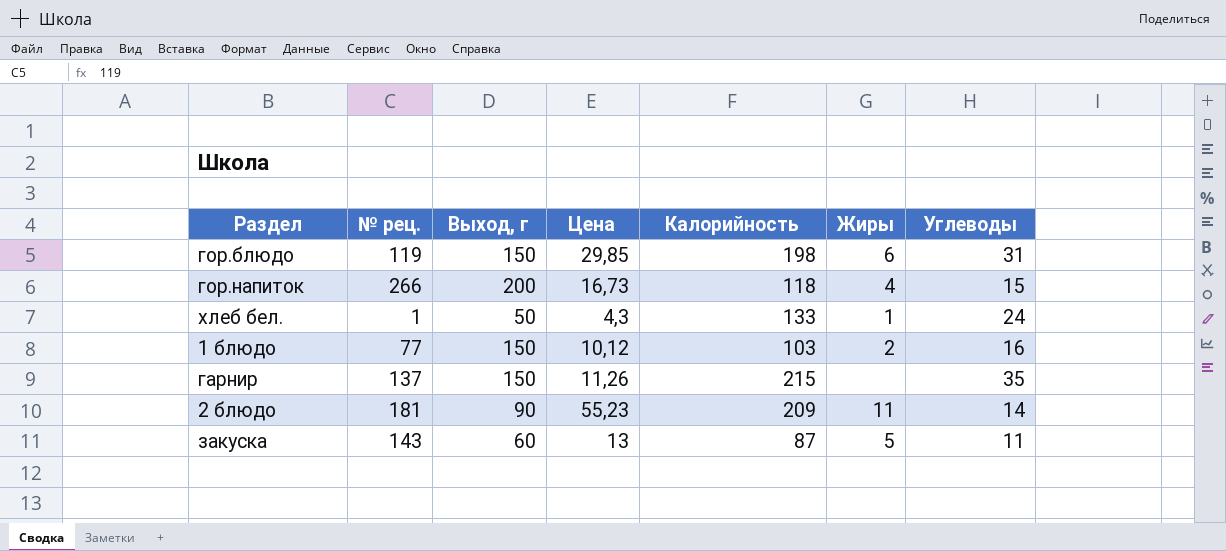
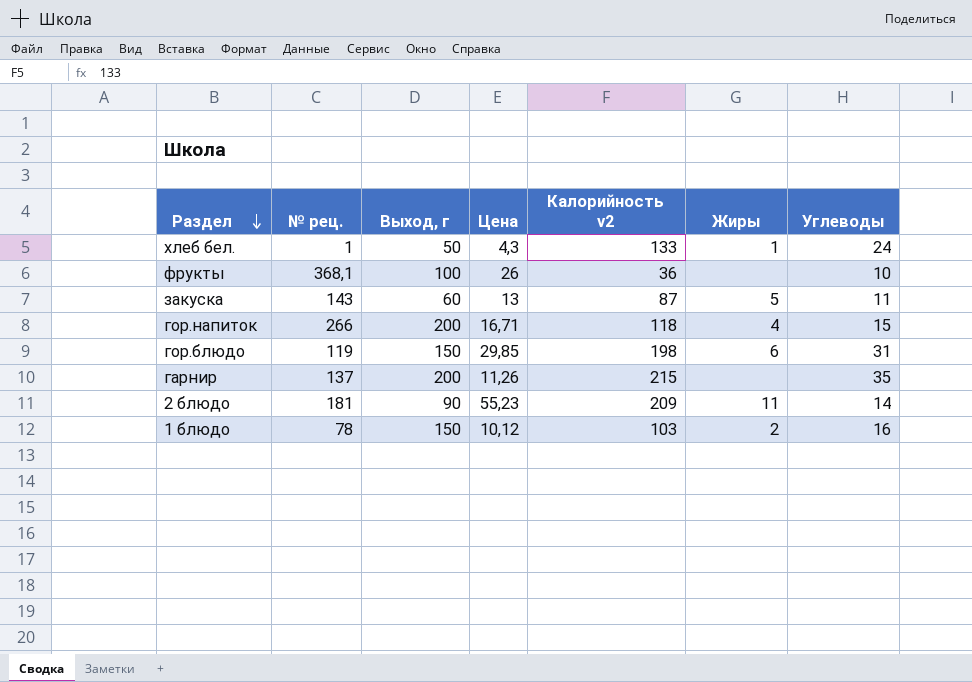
row order: none -> Раздел descending
column name: Калорийность -> Калорийность v2
row фрукты: none -> 368,1 | 100 | 26 | 36 | none | 10
гор.напиток | Цена: 16,73 -> 16,71
гарнир | Выход, г: 150 -> 200
1 блюдо | № рец.: 77 -> 78

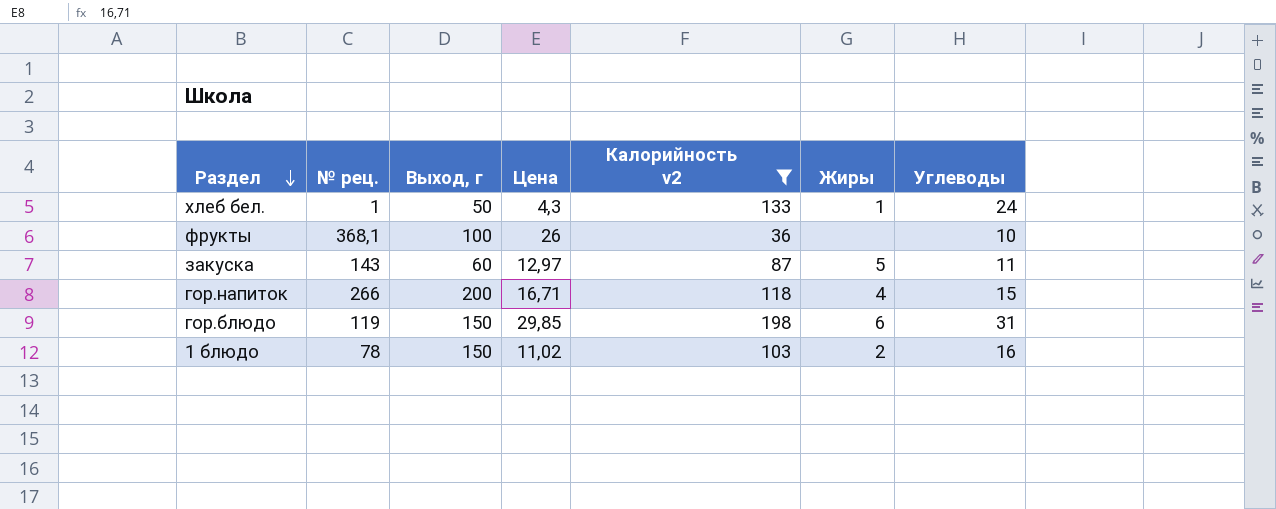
filter: none -> Калорийность v2 <= 198
закуска | Цена: 13 -> 12,97
1 блюдо | Цена: 10,12 -> 11,02

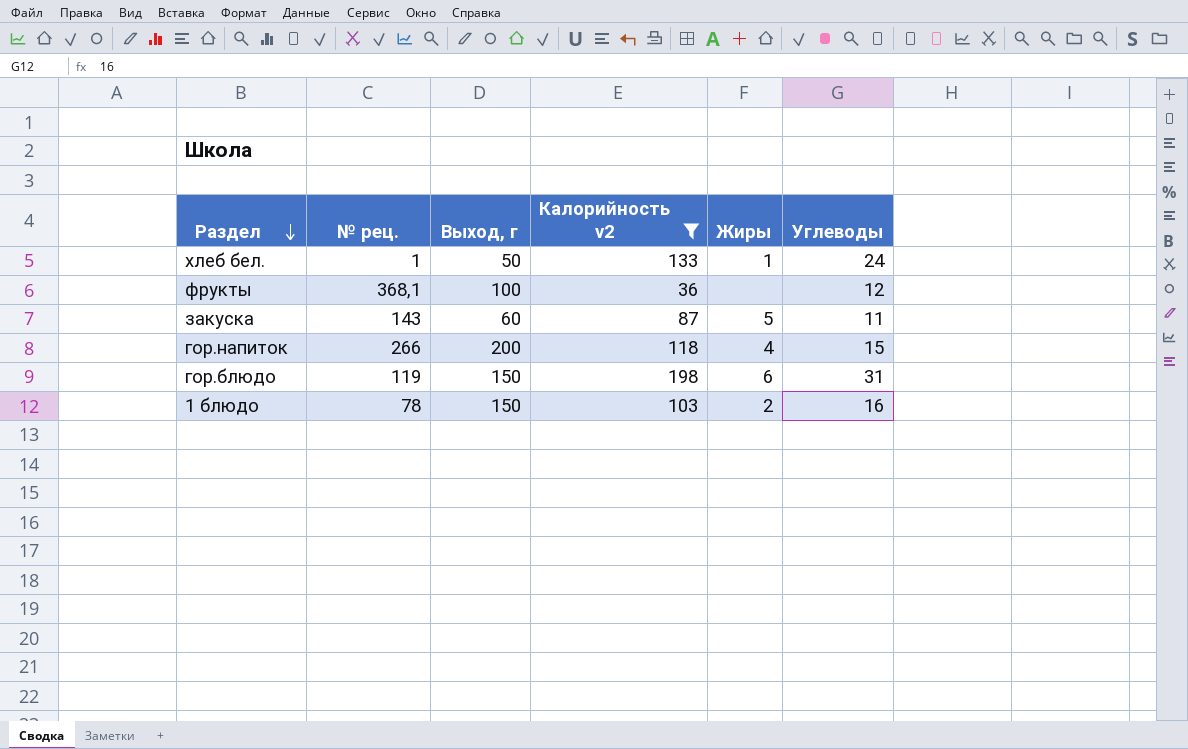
column Цена | position: 4 -> none
фрукты | Углеводы: 10 -> 12

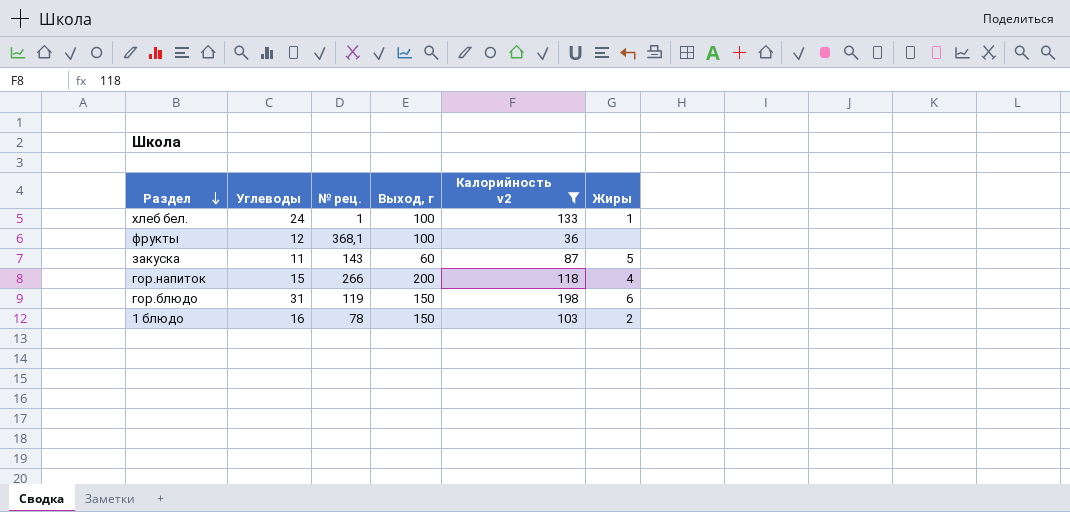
column Углеводы | position: 6 -> 2
хлеб бел. | Выход, г: 50 -> 100

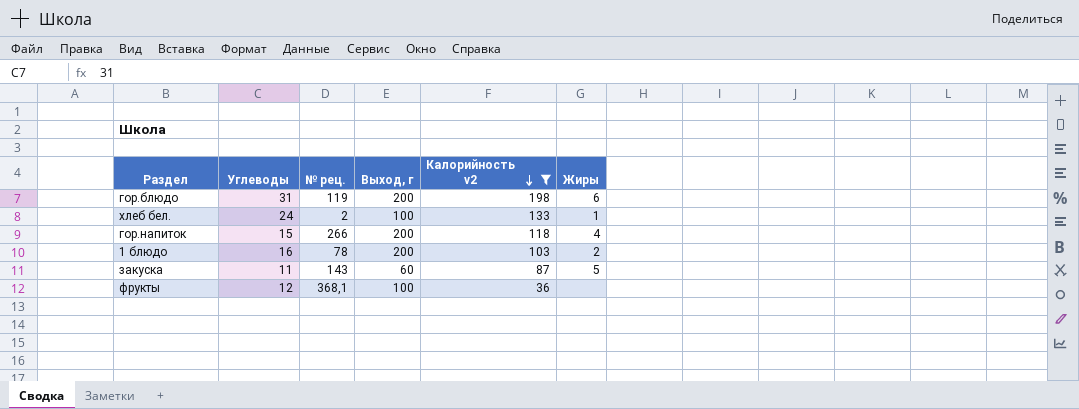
row order: Раздел descending -> Калорийность v2 descending
гор.блюдо | Выход, г: 150 -> 200
хлеб бел. | № рец.: 1 -> 2
1 блюдо | Выход, г: 150 -> 200

